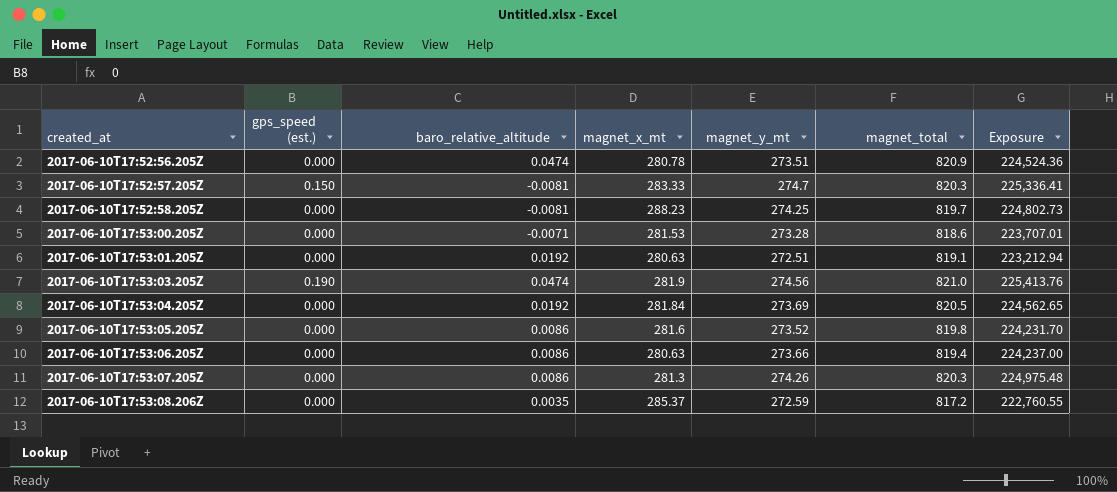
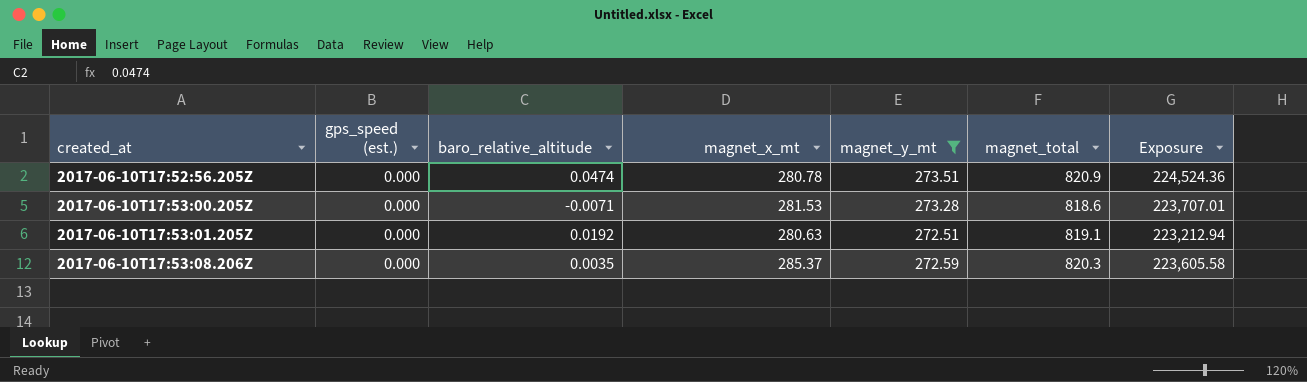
filter: none -> magnet_y_mt <= 273.51
2017-06-10T17:53:08.206Z | magnet_total: 817.2 -> 820.3
2017-06-10T17:53:08.206Z | Exposure: 222,760.55 -> 223,605.58

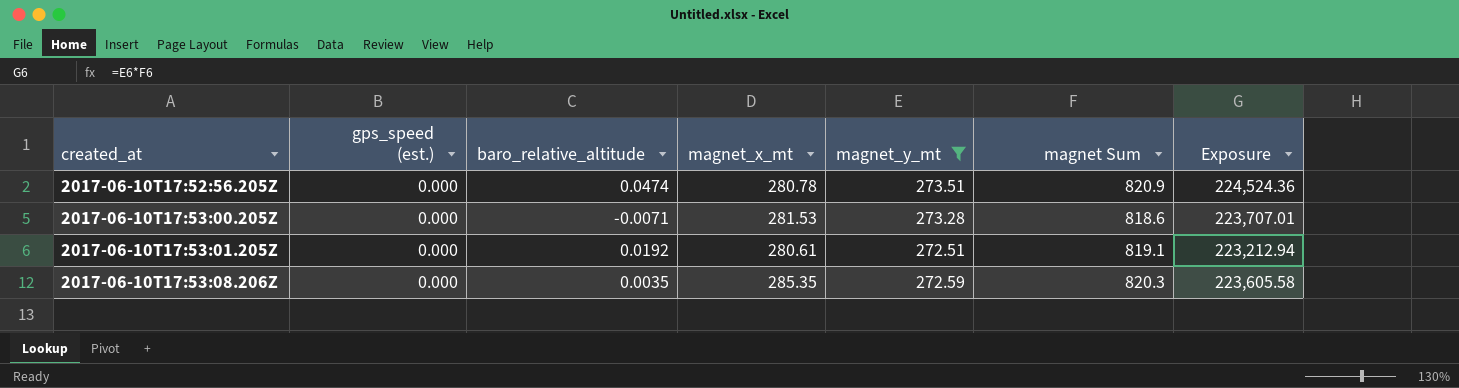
column name: magnet_total -> magnet Sum
2017-06-10T17:53:01.205Z | magnet_x_mt: 280.63 -> 280.61
2017-06-10T17:53:08.206Z | magnet_x_mt: 285.37 -> 285.35

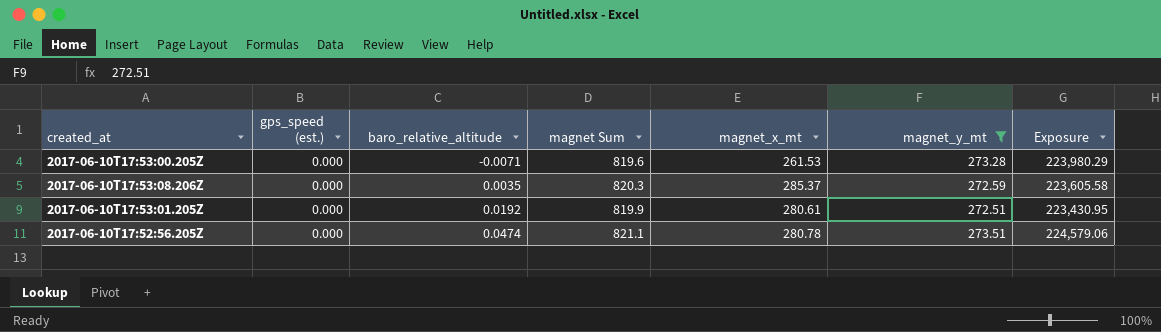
row order: created_at ascending -> baro_relative_altitude ascending
column magnet Sum | position: 6 -> 4
2017-06-10T17:53:00.205Z | magnet Sum: 818.6 -> 819.6
2017-06-10T17:53:00.205Z | magnet_x_mt: 281.53 -> 261.53
2017-06-10T17:53:00.205Z | Exposure: 223,707.01 -> 223,980.29
2017-06-10T17:53:08.206Z | magnet_x_mt: 285.35 -> 285.37
2017-06-10T17:53:01.205Z | magnet Sum: 819.1 -> 819.9
2017-06-10T17:53:01.205Z | Exposure: 223,212.94 -> 223,430.95
2017-06-10T17:52:56.205Z | magnet Sum: 820.9 -> 821.1
2017-06-10T17:52:56.205Z | Exposure: 224,524.36 -> 224,579.06

